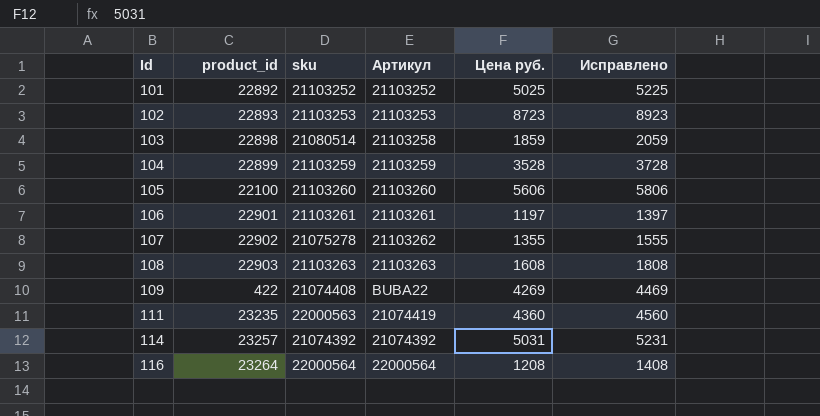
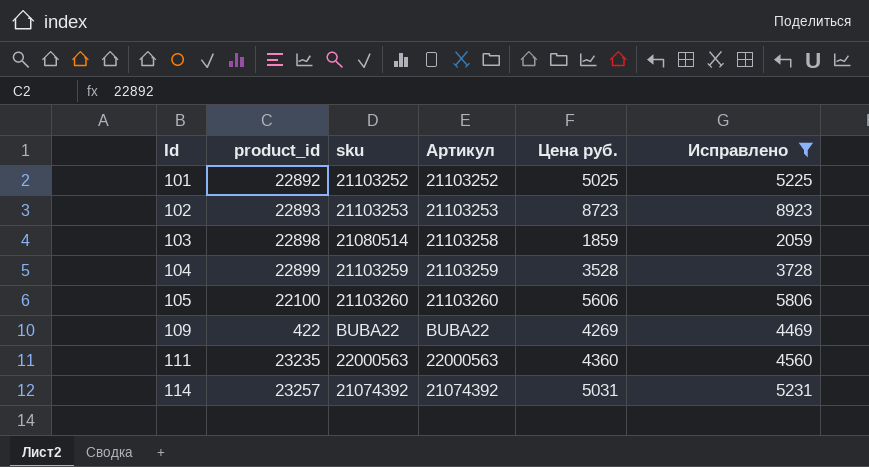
filter: none -> Исправлено >= 2059
109 | sku: 21074408 -> BUBA22
111 | Артикул: 21074419 -> 22000563

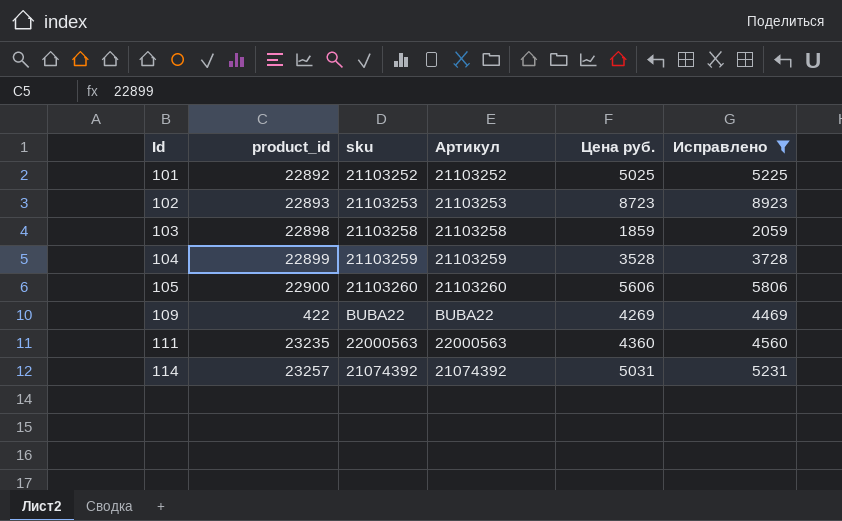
103 | sku: 21080514 -> 21103258
105 | product_id: 22100 -> 22900

